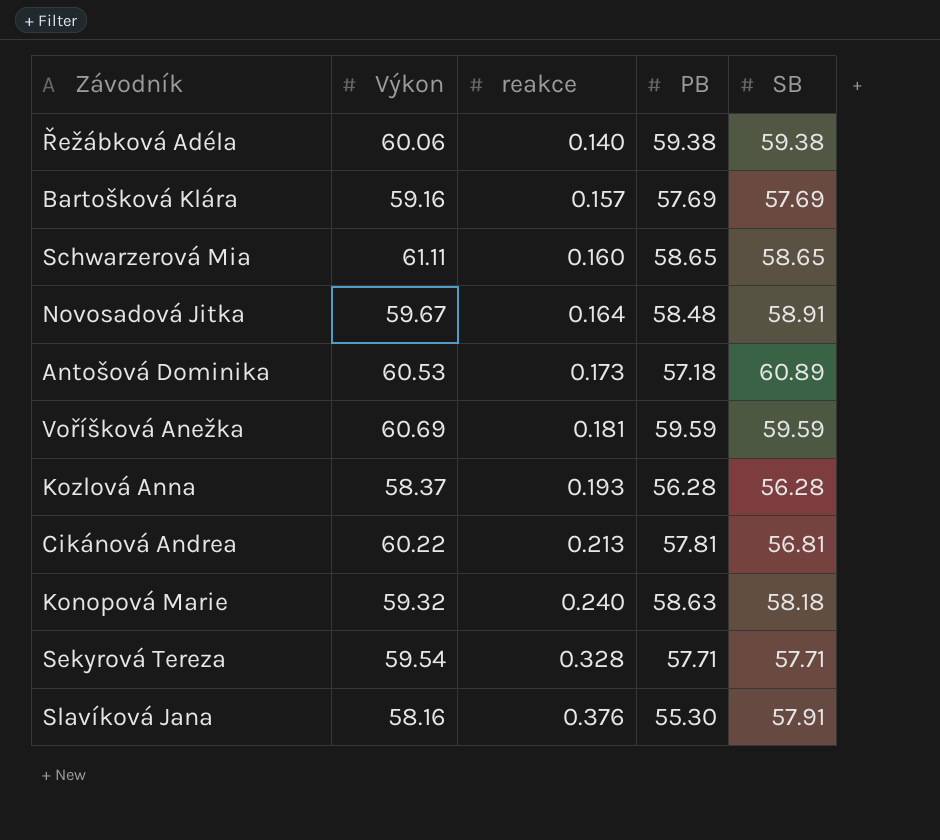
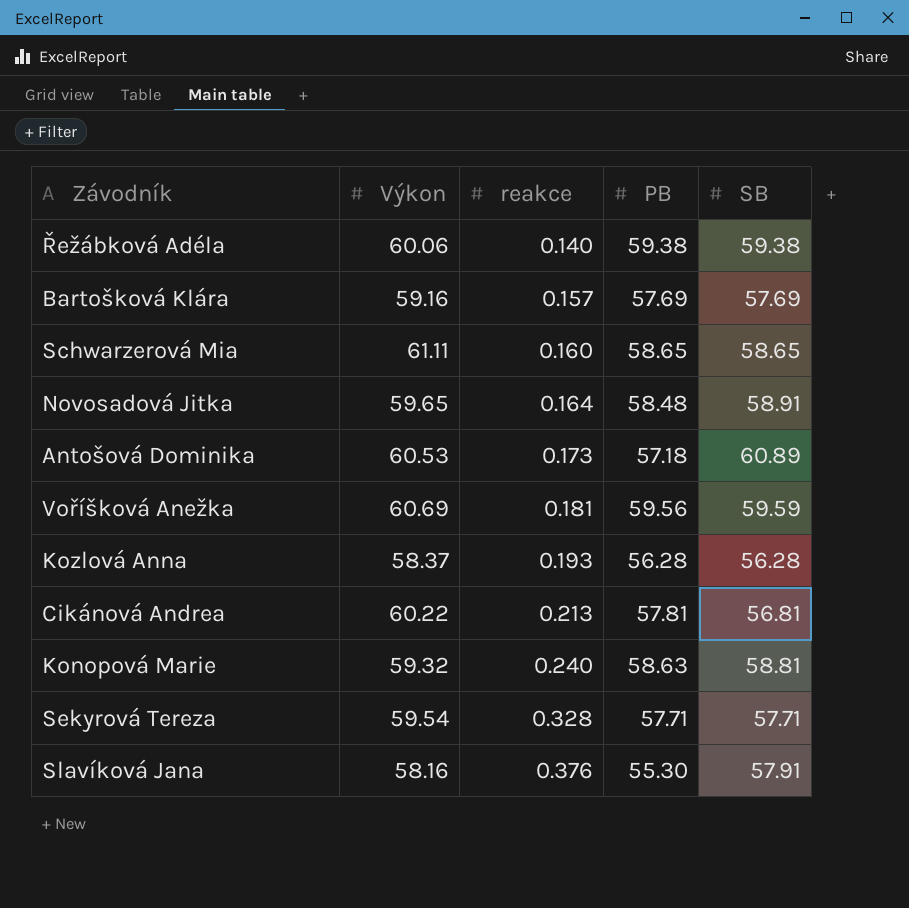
Novosadová Jitka | Výkon: 59.67 -> 59.65
Voříšková Anežka | PB: 59.59 -> 59.56
Konopová Marie | SB: 58.18 -> 58.81

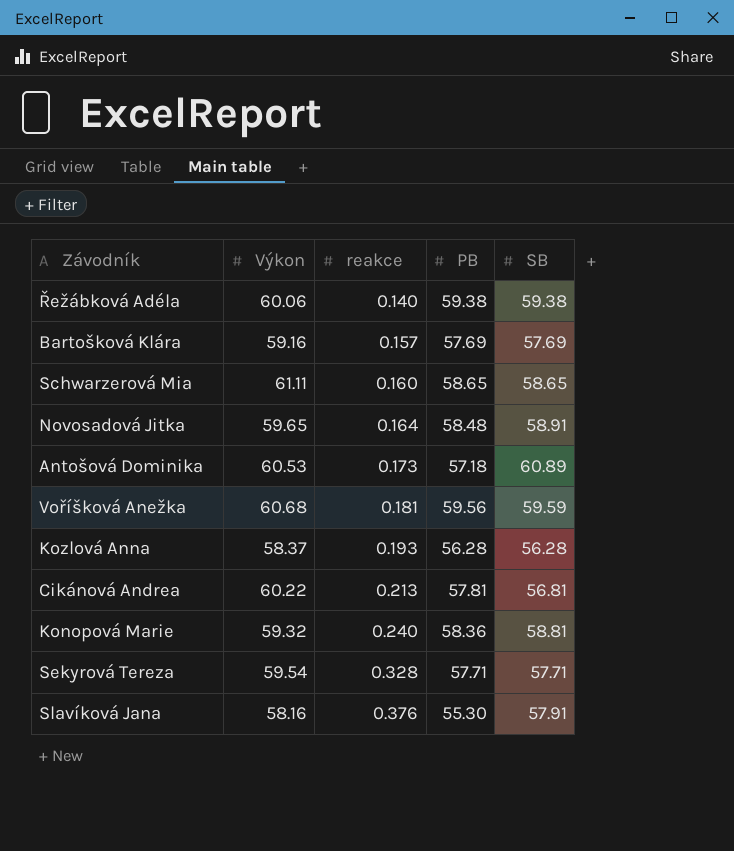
Voříšková Anežka | Výkon: 60.69 -> 60.68
Konopová Marie | PB: 58.63 -> 58.36

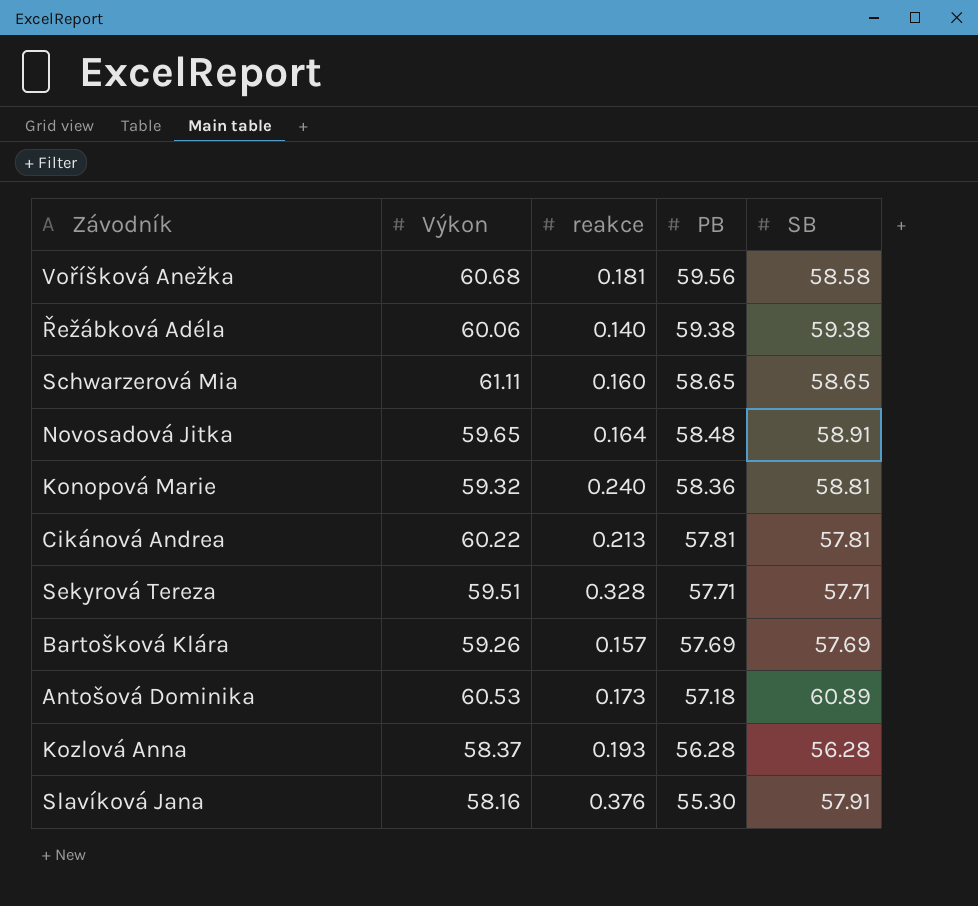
row order: reakce ascending -> PB descending
Voříšková Anežka | SB: 59.59 -> 58.58
Cikánová Andrea | SB: 56.81 -> 57.81
Sekyrová Tereza | Výkon: 59.54 -> 59.51
Bartošková Klára | Výkon: 59.16 -> 59.26

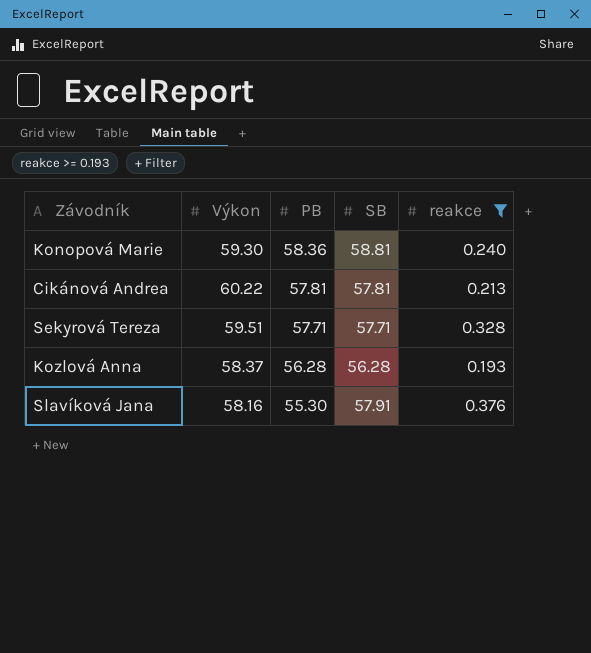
filter: none -> reakce >= 0.193
column reakce | position: 3 -> 5
Konopová Marie | Výkon: 59.32 -> 59.30

